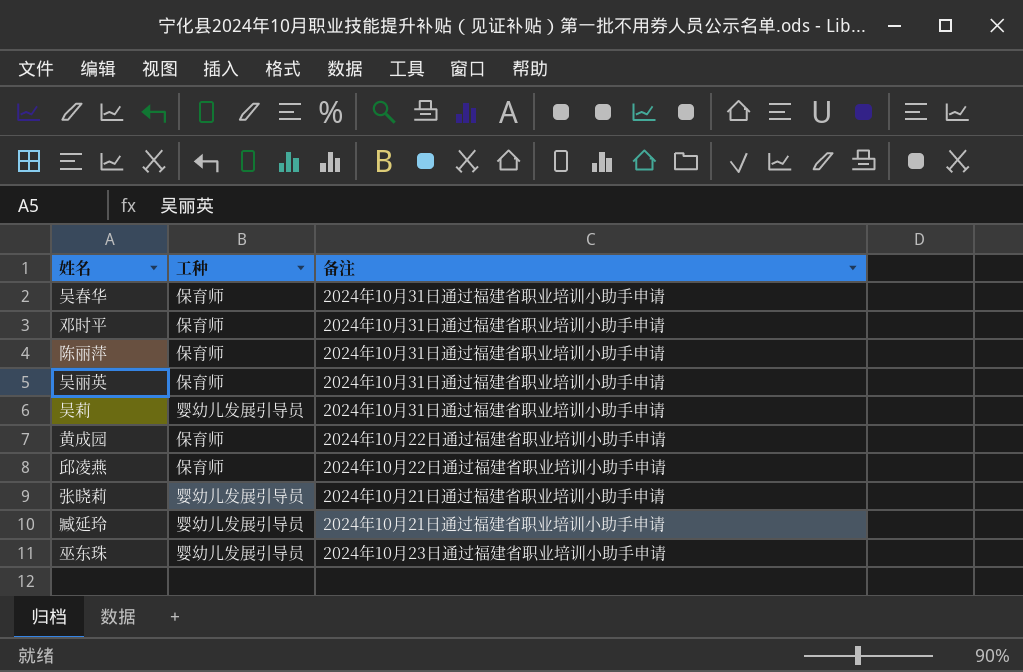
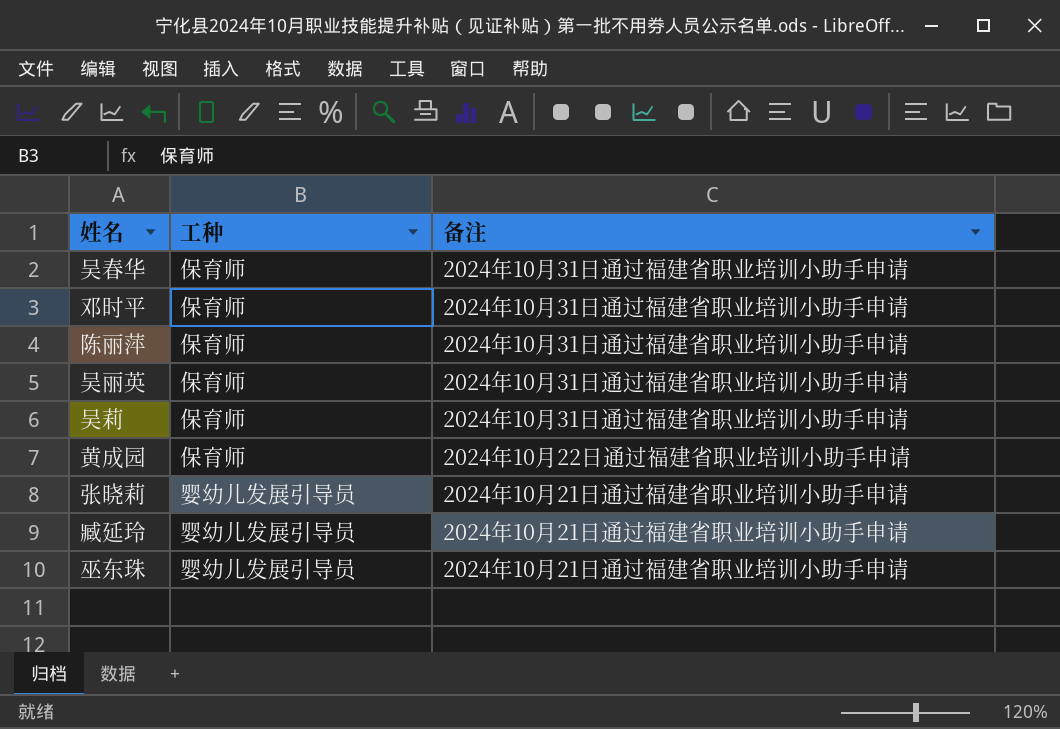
row 邱凌燕: 保育师 | 2024年10月22日通过福建省职业培训小助手申请 -> none
吴莉 | 工种: 婴幼儿发展引导员 -> 保育师
巫东珠 | 备注: 2024年10月23日通过福建省职业培训小助手申请 -> 2024年10月21日通过福建省职业培训小助手申请

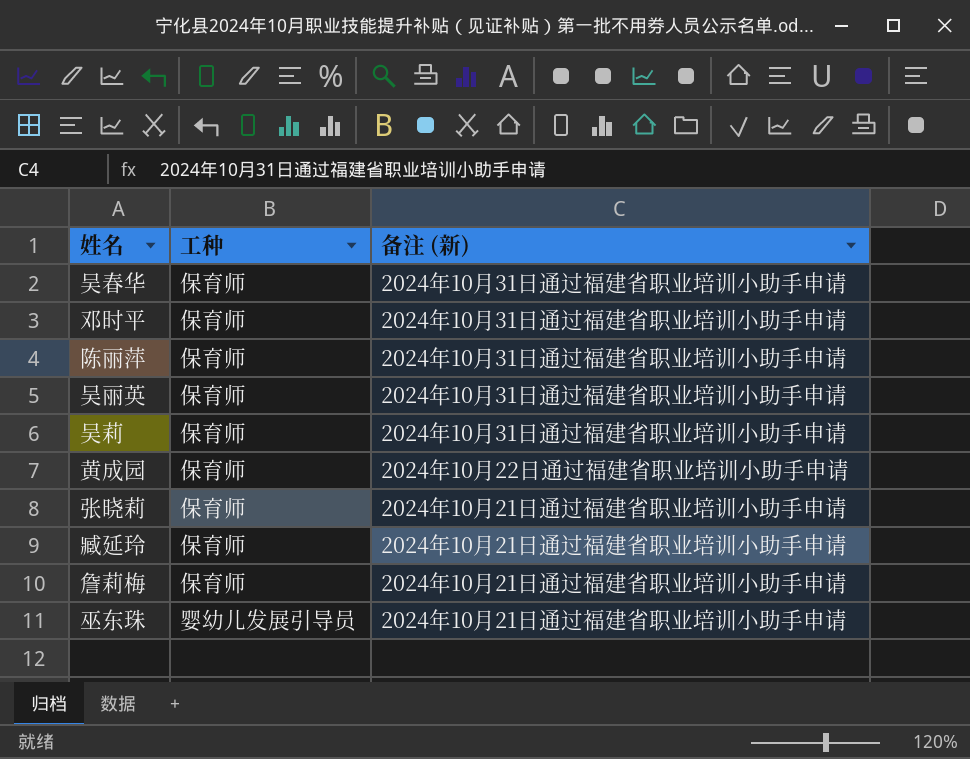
column name: 备注 -> 备注 (新)
张晓莉 | 工种: 婴幼儿发展引导员 -> 保育师
臧延玲 | 工种: 婴幼儿发展引导员 -> 保育师
row 詹莉梅: none -> 保育师 | 2024年10月21日通过福建省职业培训小助手申请

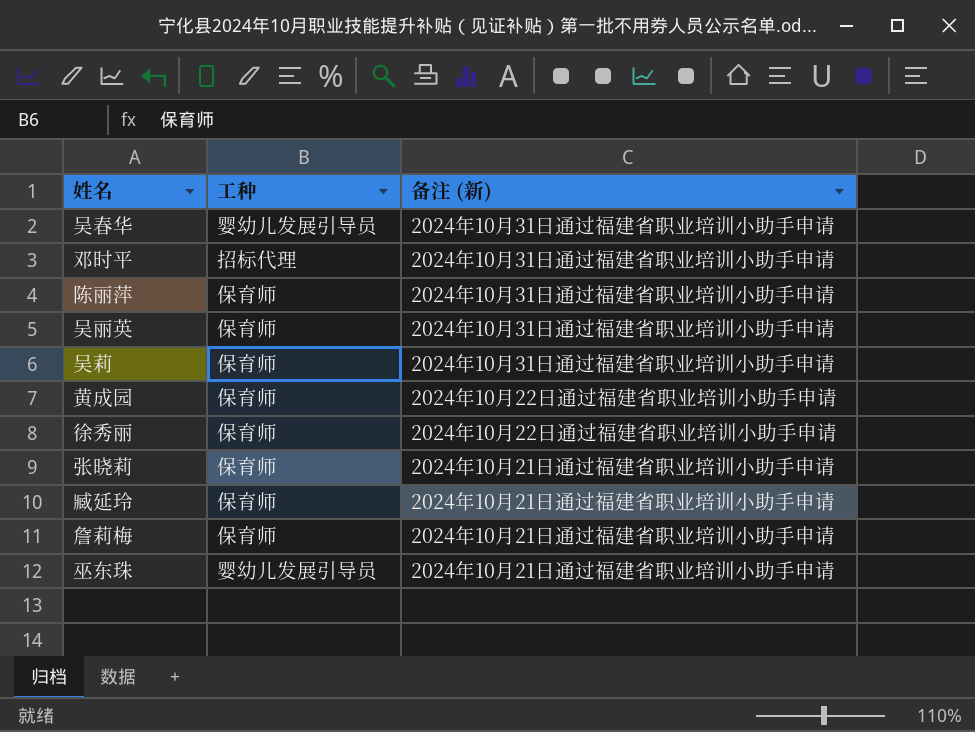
吴春华 | 工种: 保育师 -> 婴幼儿发展引导员
邓时平 | 工种: 保育师 -> 招标代理
row 徐秀丽: none -> 保育师 | 2024年10月22日通过福建省职业培训小助手申请

